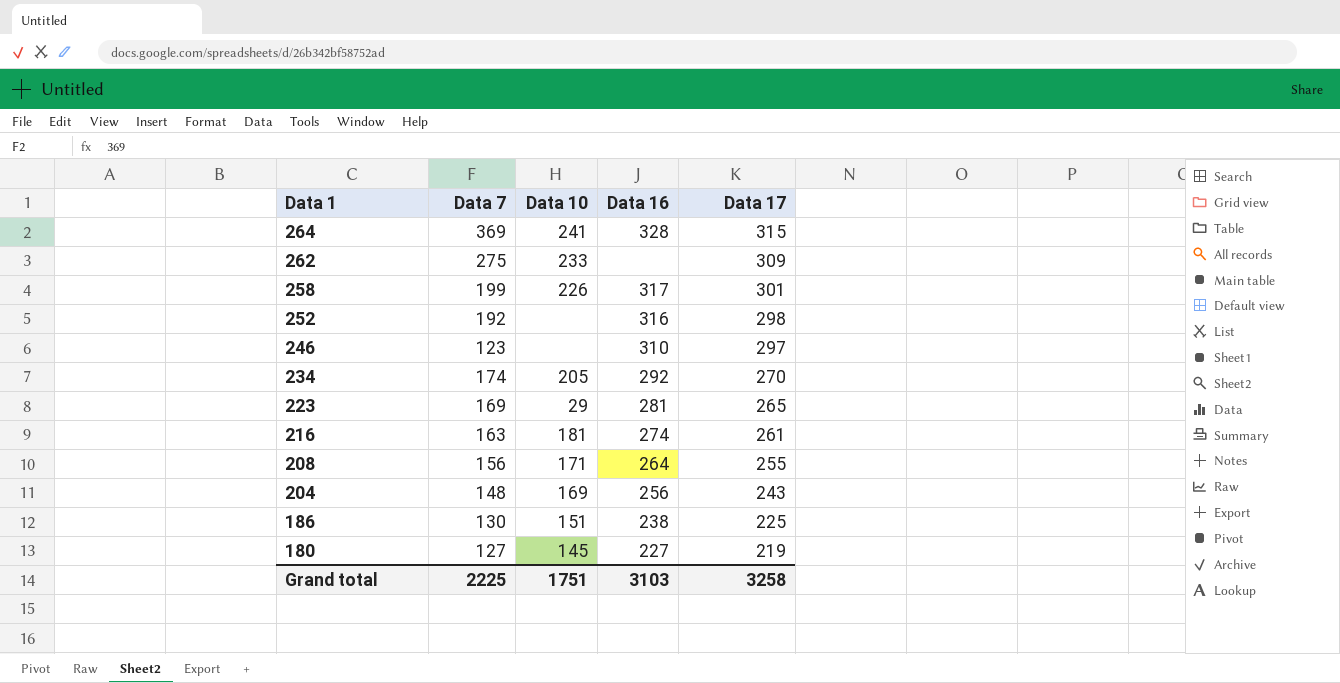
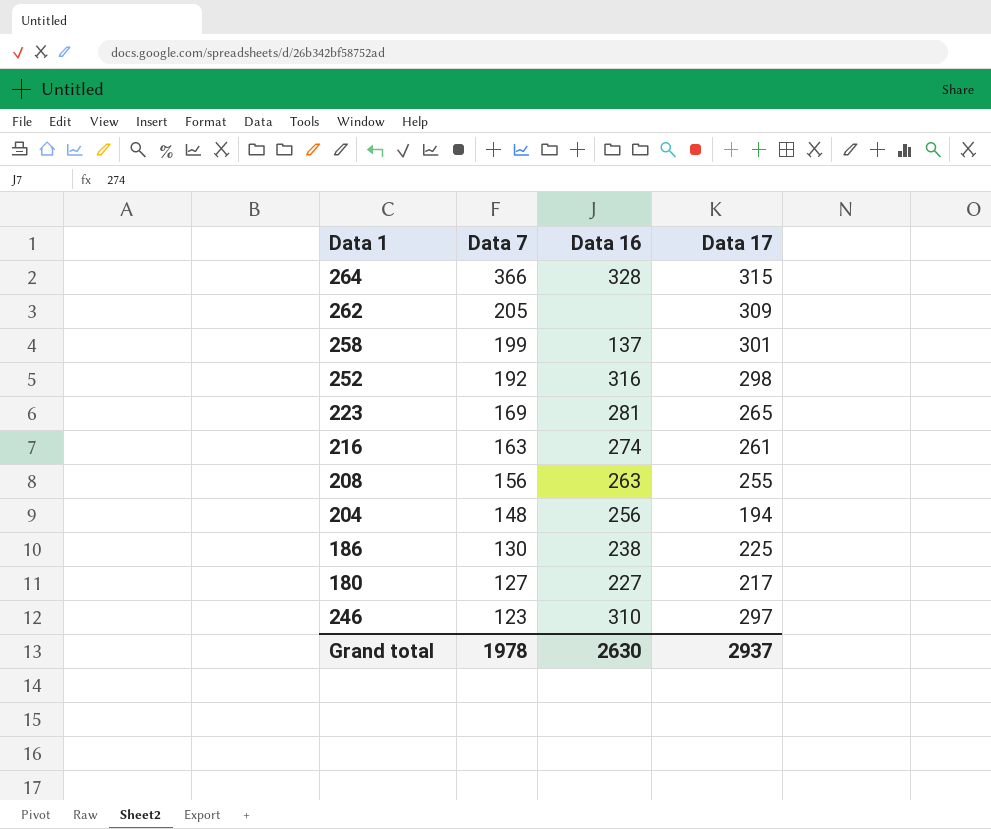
row order: Data 1 descending -> Data 7 descending
column Data 10 | position: 3 -> none
row 234: 174 | 205 | 292 | 270 -> none
264 | Data 7: 369 -> 366
262 | Data 7: 275 -> 205
258 | Data 16: 317 -> 137
208 | Data 16: 264 -> 263
204 | Data 17: 243 -> 194
180 | Data 17: 219 -> 217
Grand total | Data 7: 2225 -> 1978
Grand total | Data 16: 3103 -> 2630
Grand total | Data 17: 3258 -> 2937

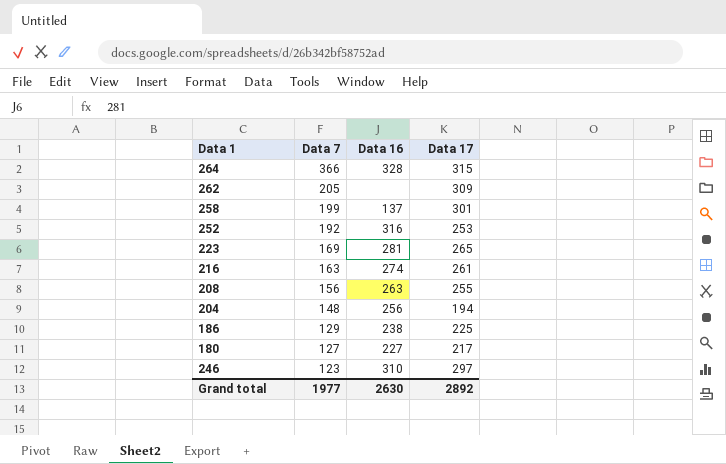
252 | Data 17: 298 -> 253
186 | Data 7: 130 -> 129
Grand total | Data 7: 1978 -> 1977
Grand total | Data 17: 2937 -> 2892

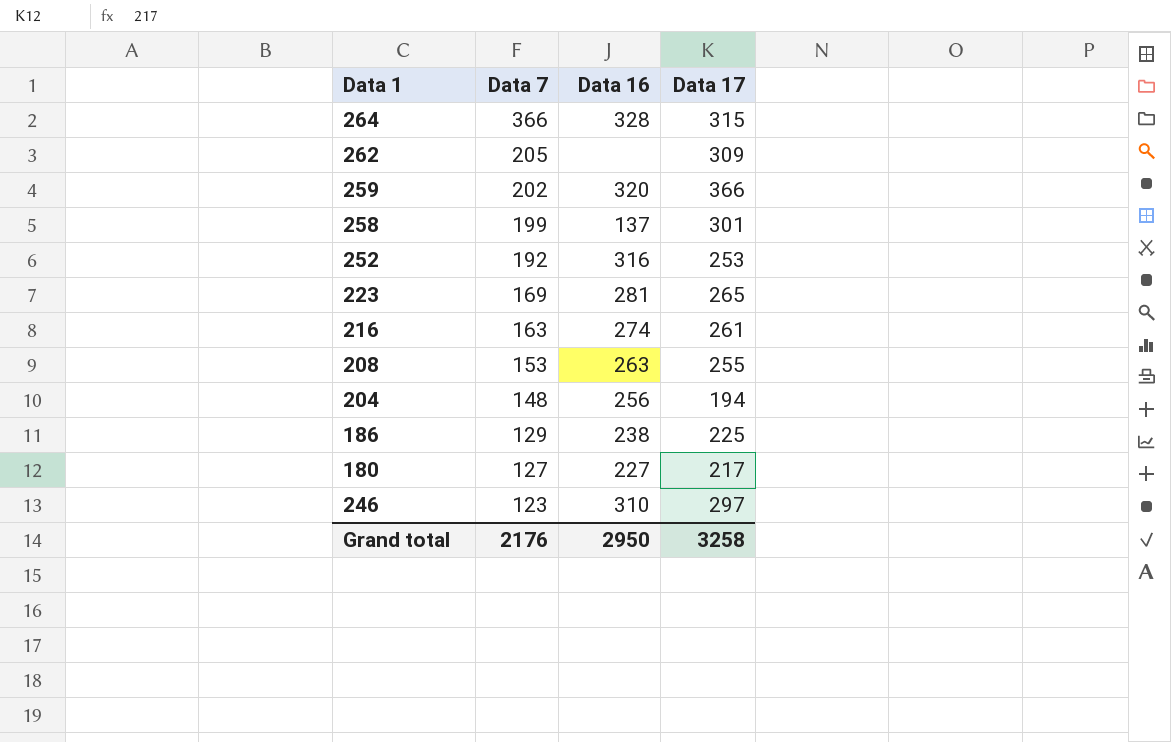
row 259: none -> 202 | 320 | 366
208 | Data 7: 156 -> 153
Grand total | Data 7: 1977 -> 2176
Grand total | Data 16: 2630 -> 2950
Grand total | Data 17: 2892 -> 3258

